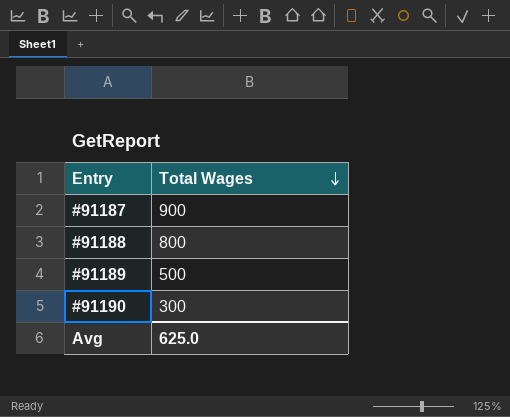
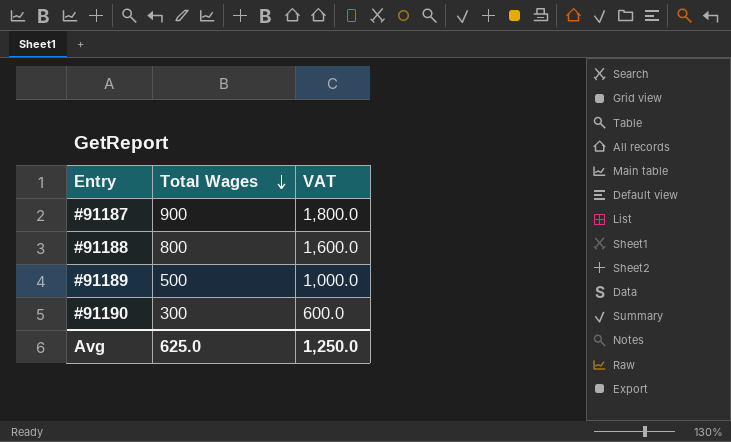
column VAT | formula: none -> [Total Wages] * 2

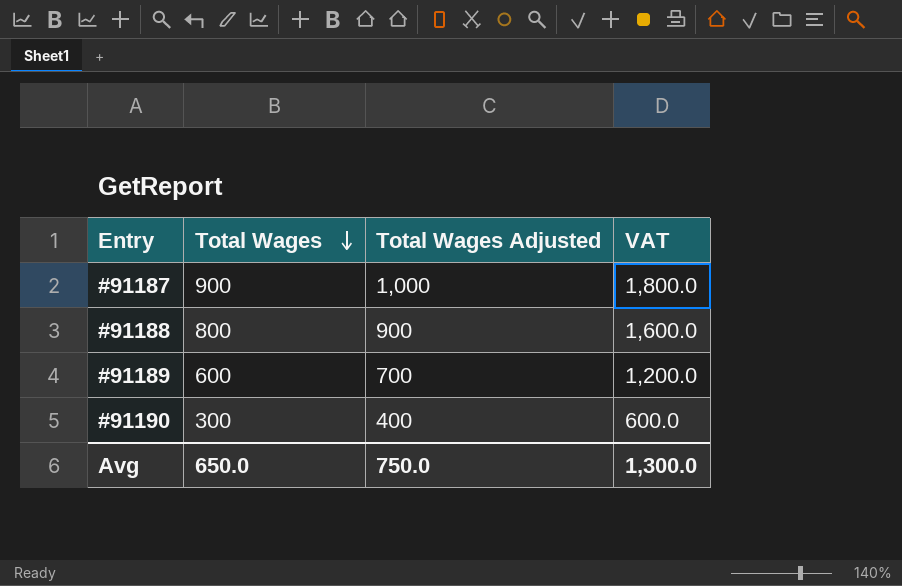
column Total Wages Adjusted | formula: none -> [Total Wages] + 100
#91189 | Total Wages: 500 -> 600
#91189 | VAT: 1,000.0 -> 1,200.0
Avg | Total Wages: 625.0 -> 650.0
Avg | VAT: 1,250.0 -> 1,300.0

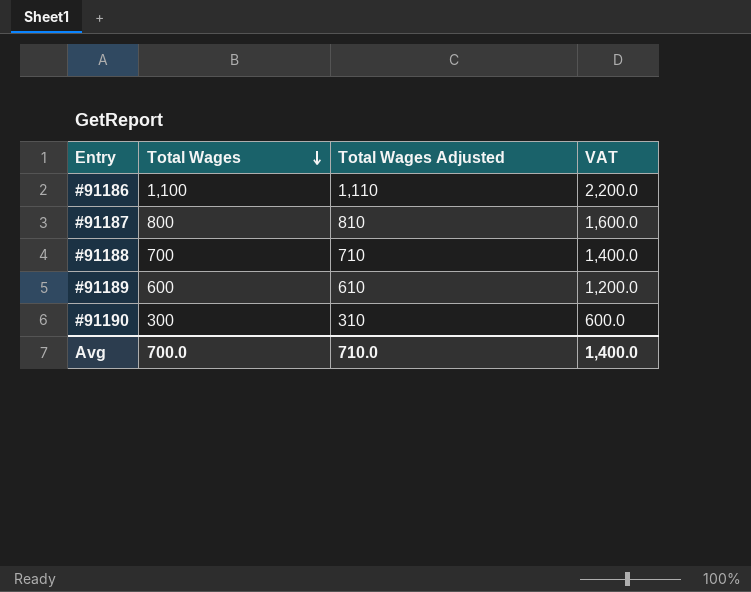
column Total Wages Adjusted | formula: [Total Wages] + 100 -> [Total Wages] + 10
row #91186: none -> 1,100 | 1,110 | 2,200.0
#91187 | Total Wages: 900 -> 800
#91187 | VAT: 1,800.0 -> 1,600.0
#91188 | Total Wages: 800 -> 700
#91188 | VAT: 1,600.0 -> 1,400.0
Avg | Total Wages: 650.0 -> 700.0
Avg | Total Wages Adjusted: 750.0 -> 710.0
Avg | VAT: 1,300.0 -> 1,400.0

